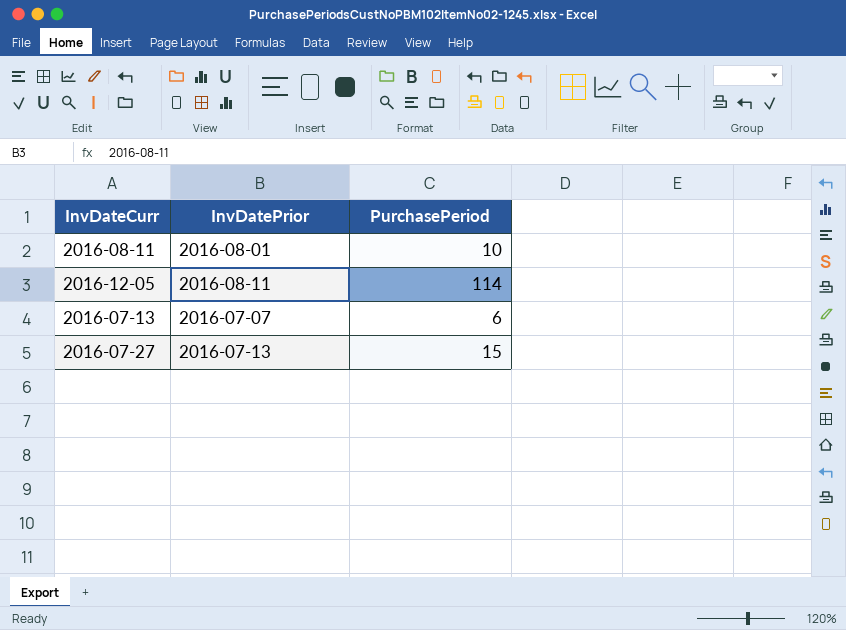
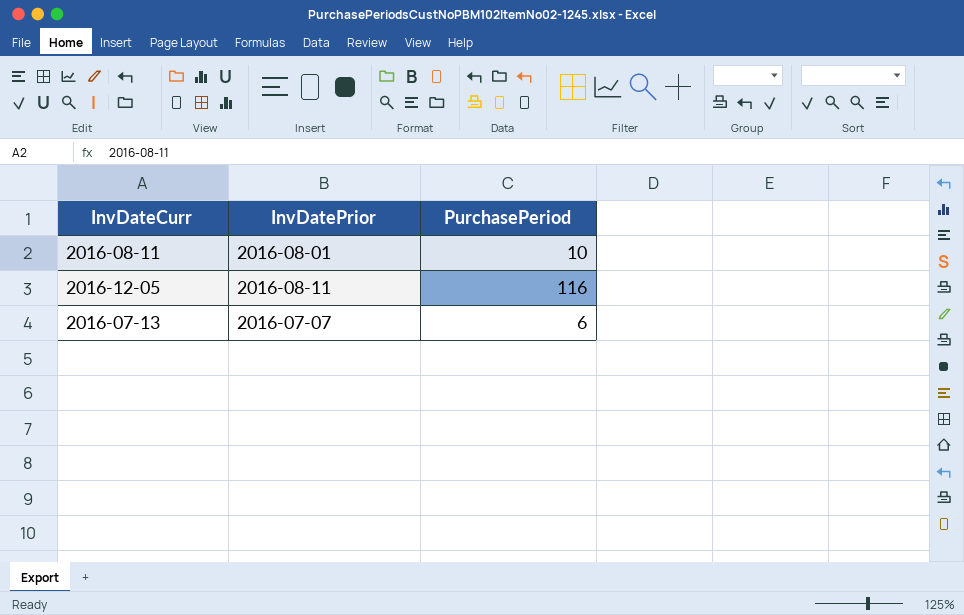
row 2016-07-27: 2016-07-13 | 15 -> none
2016-12-05 | PurchasePeriod: 114 -> 116

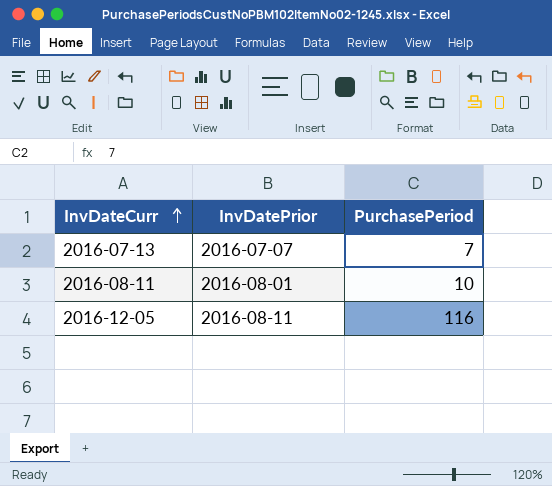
row order: none -> InvDateCurr ascending
2016-07-13 | PurchasePeriod: 6 -> 7

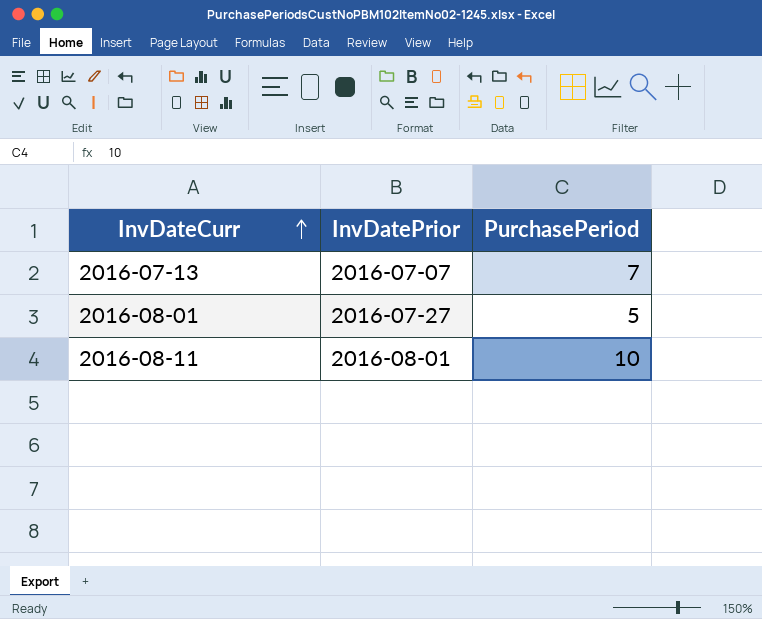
row 2016-12-05: 2016-08-11 | 116 -> none
row 2016-08-01: none -> 2016-07-27 | 5

